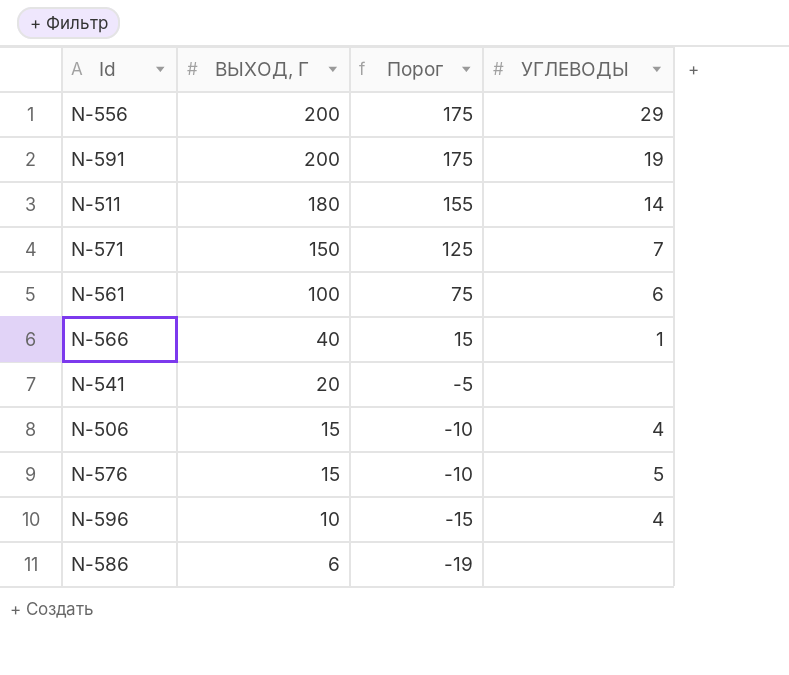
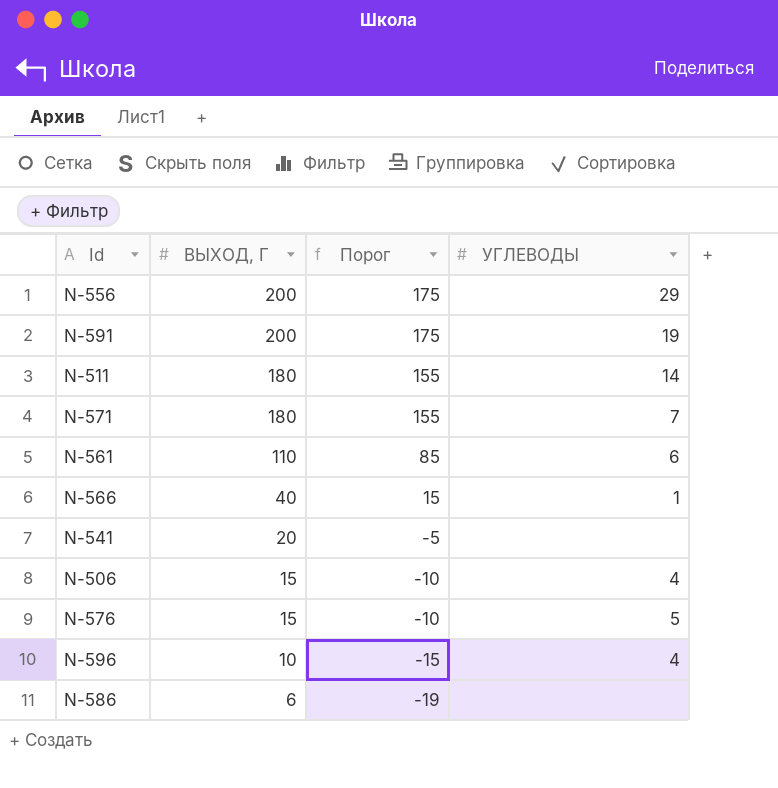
N-571 | ВЫХОД, Г: 150 -> 180
N-571 | Порог: 125 -> 155
N-561 | ВЫХОД, Г: 100 -> 110
N-561 | Порог: 75 -> 85

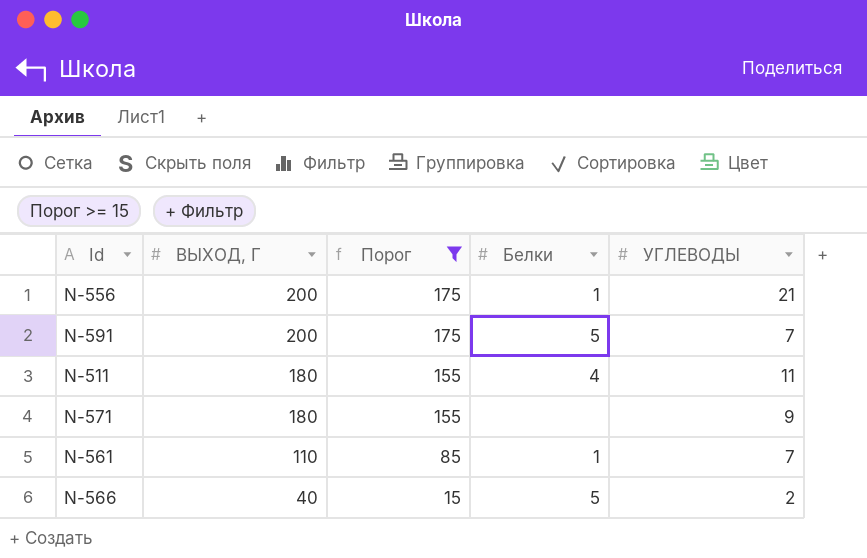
filter: none -> Порог >= 15
column Белки | position: none -> 4
N-556 | УГЛЕВОДЫ: 29 -> 21
N-591 | УГЛЕВОДЫ: 19 -> 7
N-511 | УГЛЕВОДЫ: 14 -> 11
N-571 | УГЛЕВОДЫ: 7 -> 9
N-561 | УГЛЕВОДЫ: 6 -> 7
N-566 | УГЛЕВОДЫ: 1 -> 2

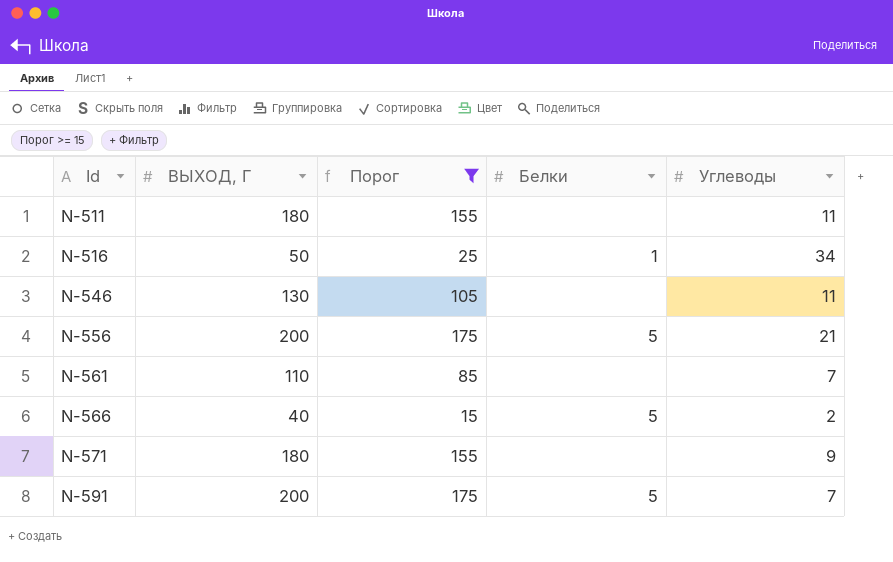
row order: ВЫХОД, Г descending -> Id ascending
column name: УГЛЕВОДЫ -> Углеводы
N-511 | Белки: 4 -> none
row N-516: none -> 50 | 25 | 1 | 34
row N-546: none -> 130 | 105 | none | 11
N-556 | Белки: 1 -> 5
N-561 | Белки: 1 -> none

